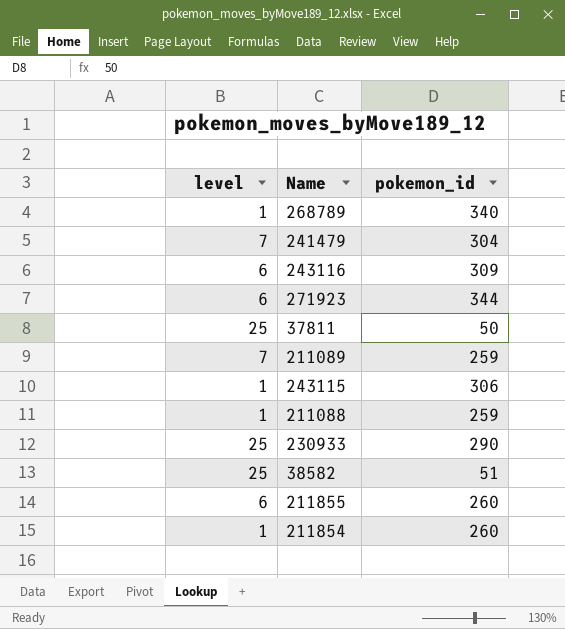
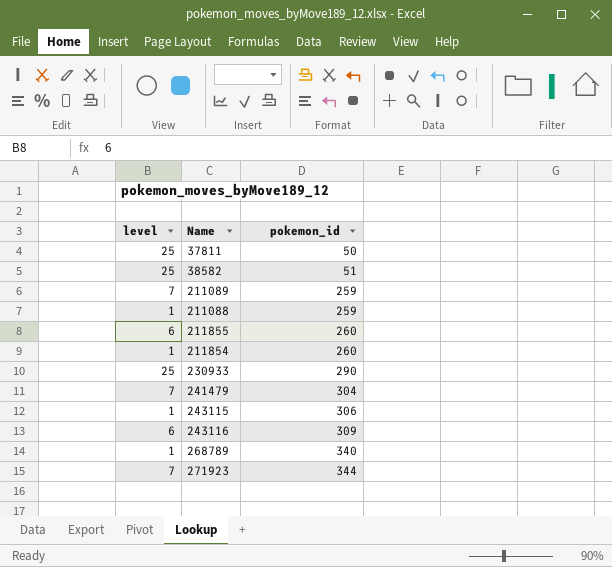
row order: none -> pokemon_id ascending
271923 | level: 6 -> 7

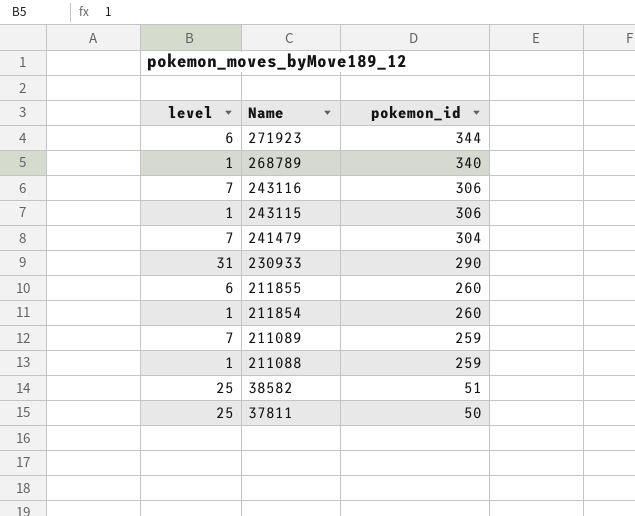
row order: pokemon_id ascending -> Name descending
271923 | level: 7 -> 6
243116 | level: 6 -> 7
243116 | pokemon_id: 309 -> 306
230933 | level: 25 -> 31

